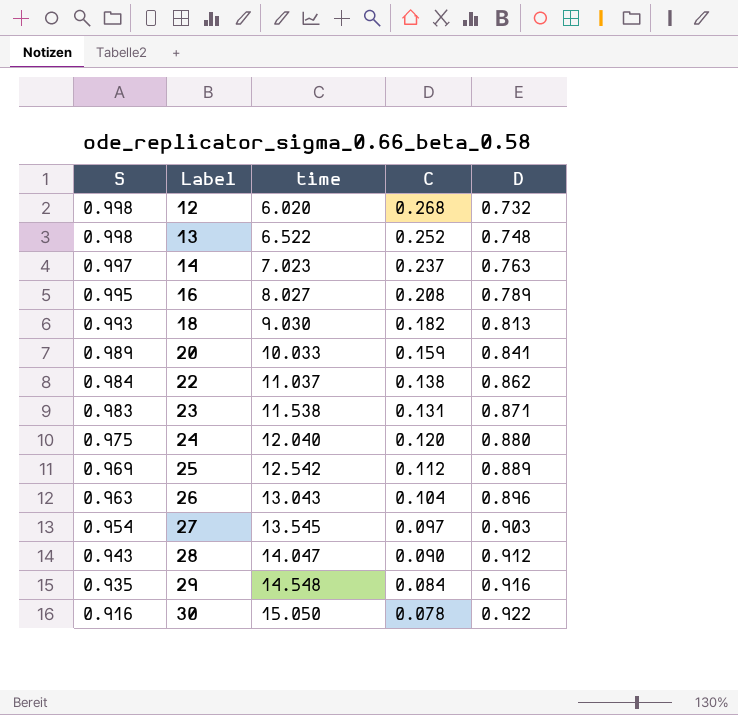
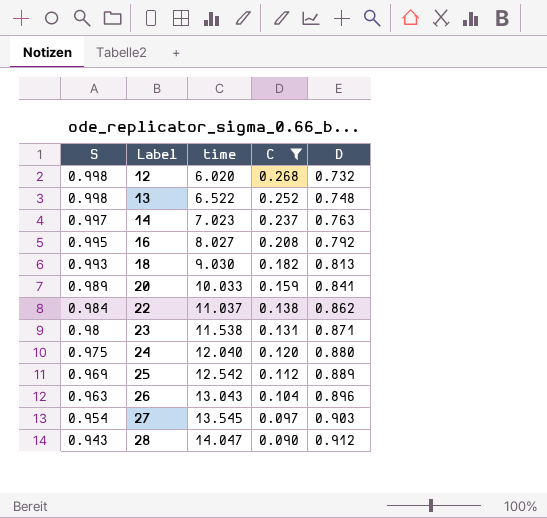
filter: none -> C >= 0.090
16 | D: 0.789 -> 0.792
23 | S: 0.983 -> 0.98

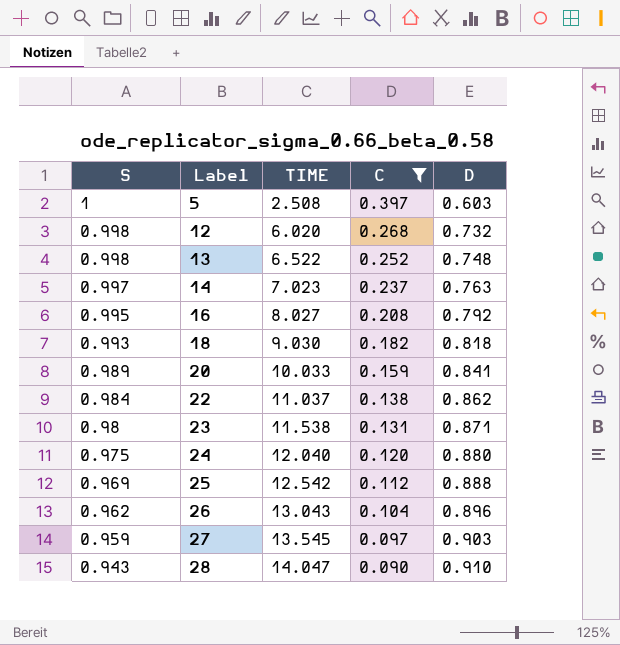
column name: time -> TIME
row 5: none -> 1 | 2.508 | 0.397 | 0.603
18 | D: 0.813 -> 0.818
25 | D: 0.889 -> 0.888
26 | S: 0.963 -> 0.962
27 | S: 0.954 -> 0.959
28 | D: 0.912 -> 0.910

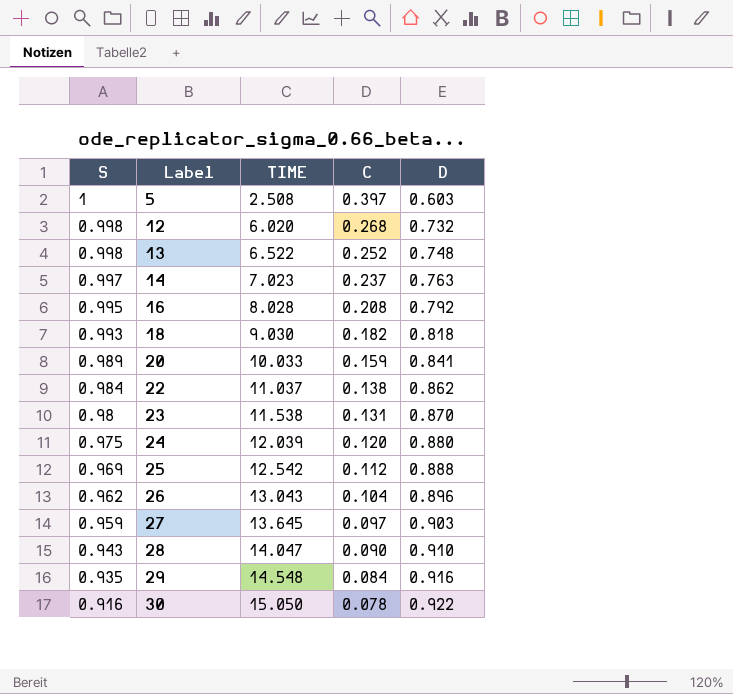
filter: C >= 0.090 -> none
16 | TIME: 8.027 -> 8.028
23 | D: 0.871 -> 0.870
24 | TIME: 12.040 -> 12.039
27 | TIME: 13.545 -> 13.645

